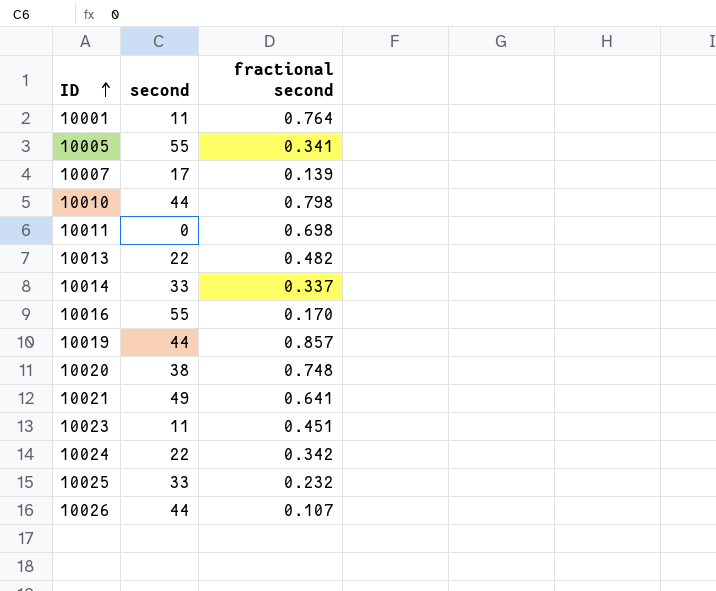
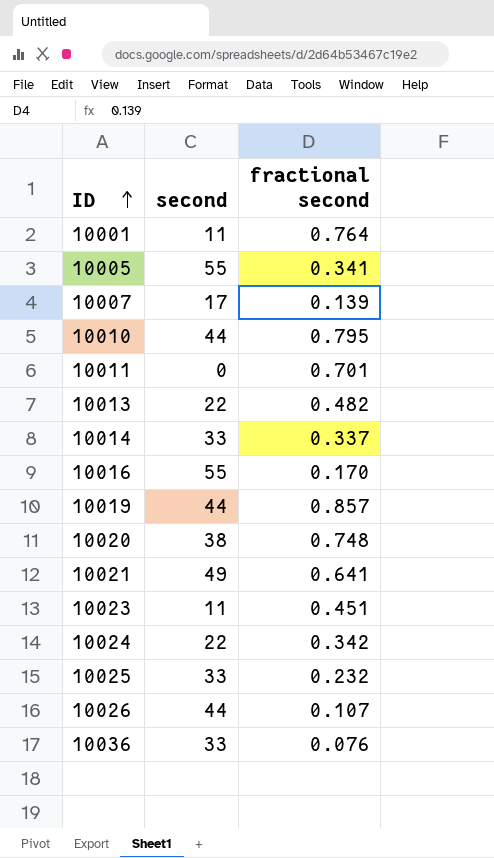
10010 | fractional second: 0.798 -> 0.795
10011 | fractional second: 0.698 -> 0.701
row 10036: none -> 33 | 0.076

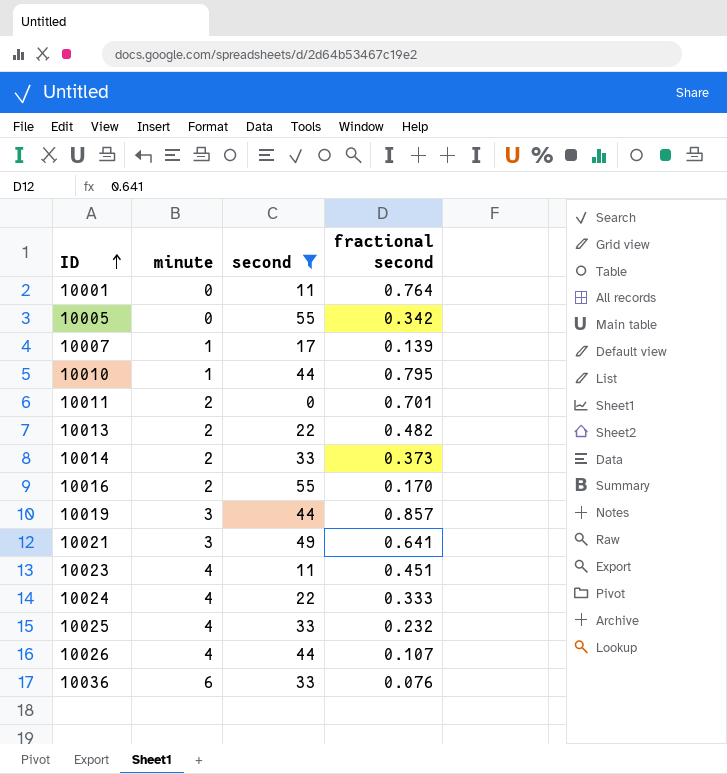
filter: none -> second != 38
column minute | position: none -> 2
10005 | fractional second: 0.341 -> 0.342
10014 | fractional second: 0.337 -> 0.373
10024 | fractional second: 0.342 -> 0.333

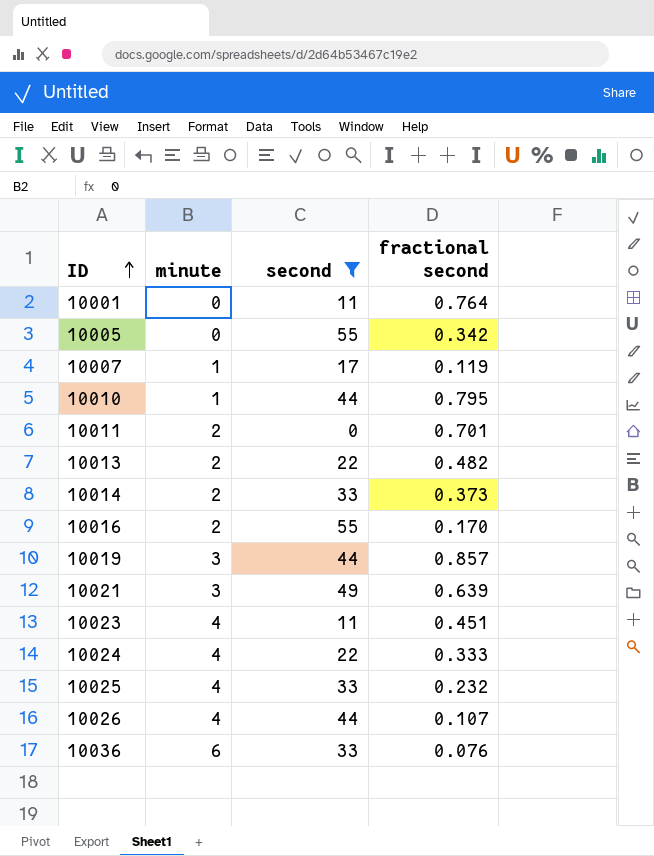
10007 | fractional second: 0.139 -> 0.119
10021 | fractional second: 0.641 -> 0.639

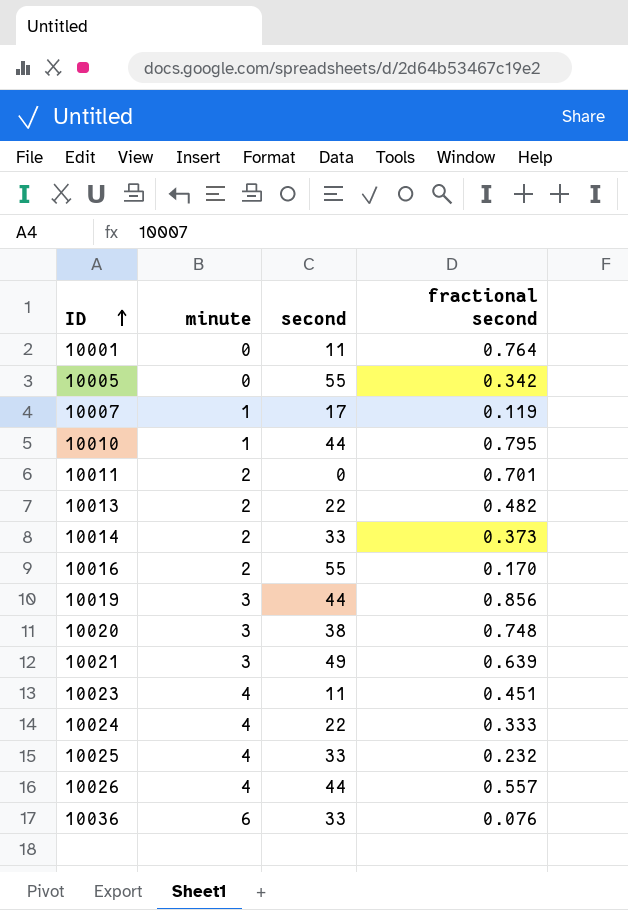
filter: second != 38 -> none
10019 | fractional second: 0.857 -> 0.856
10026 | fractional second: 0.107 -> 0.557

